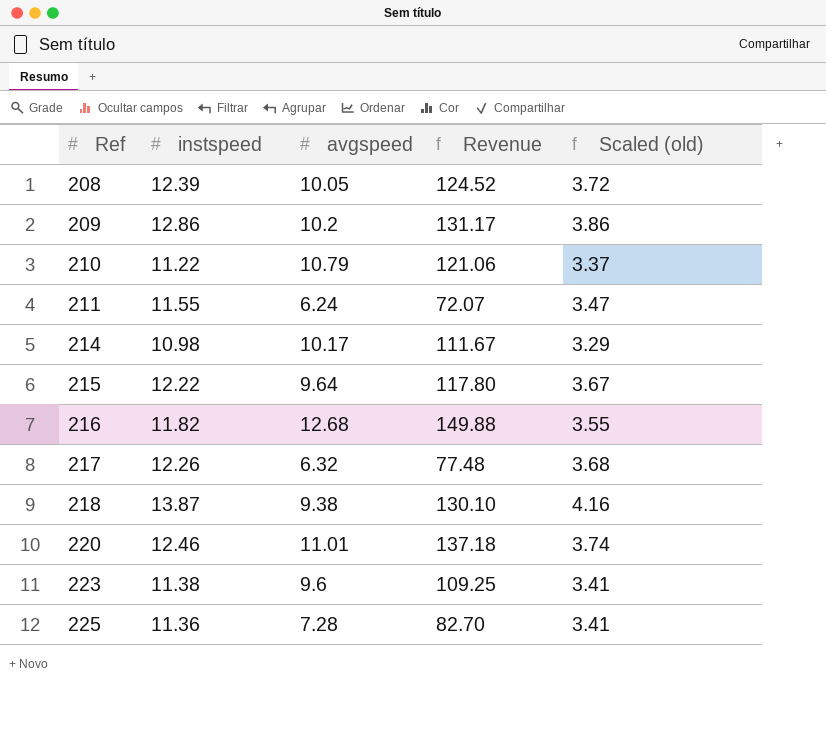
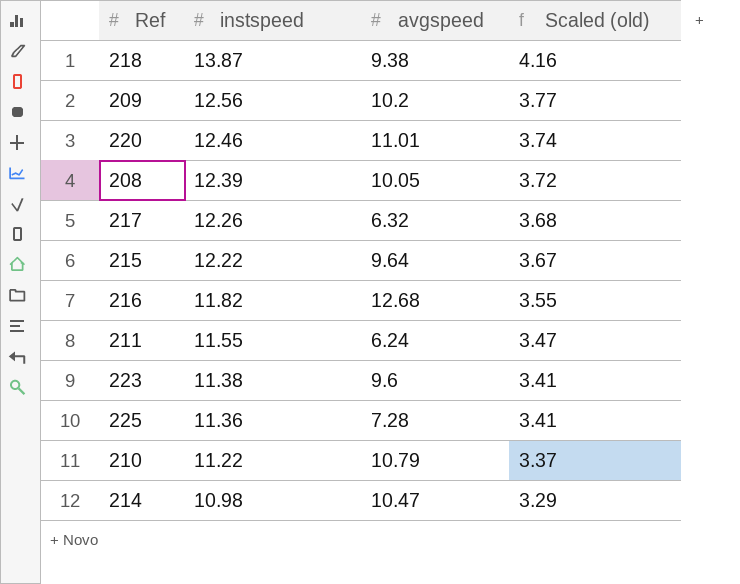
row order: Ref ascending -> instspeed descending
column Revenue | formula: [instspeed] * [avgspeed] -> none
209 | instspeed: 12.86 -> 12.56
209 | Scaled (old): 3.86 -> 3.77
214 | avgspeed: 10.17 -> 10.47

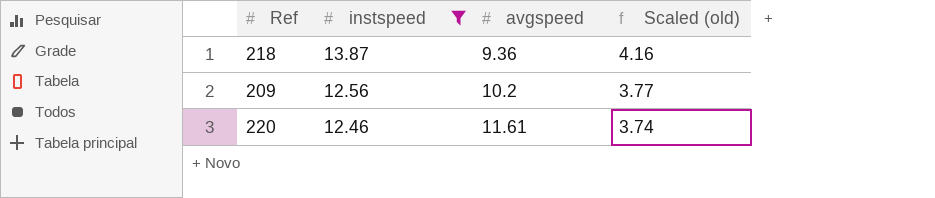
filter: none -> instspeed >= 12.46
218 | avgspeed: 9.38 -> 9.36
220 | avgspeed: 11.01 -> 11.61

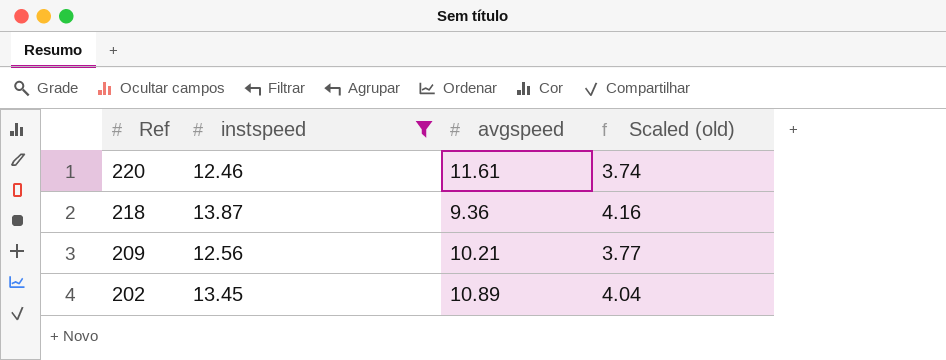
row order: instspeed descending -> Ref descending
209 | avgspeed: 10.2 -> 10.21
row 202: none -> 13.45 | 10.89 | 4.04

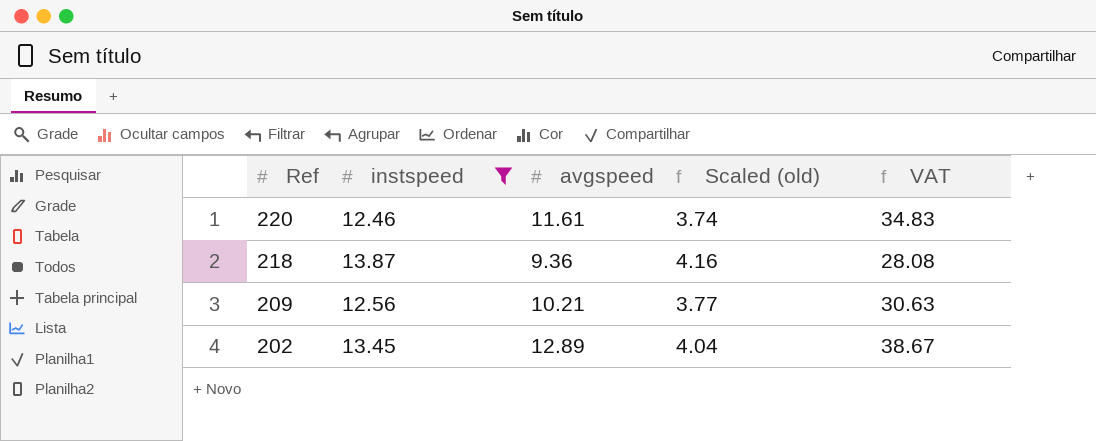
column VAT | formula: none -> [avgspeed] * 3
202 | avgspeed: 10.89 -> 12.89

